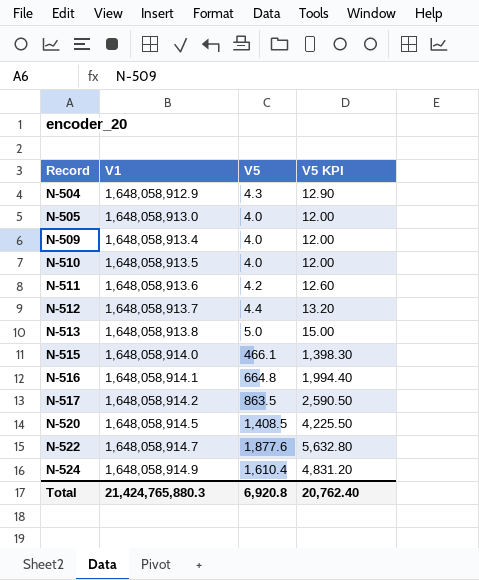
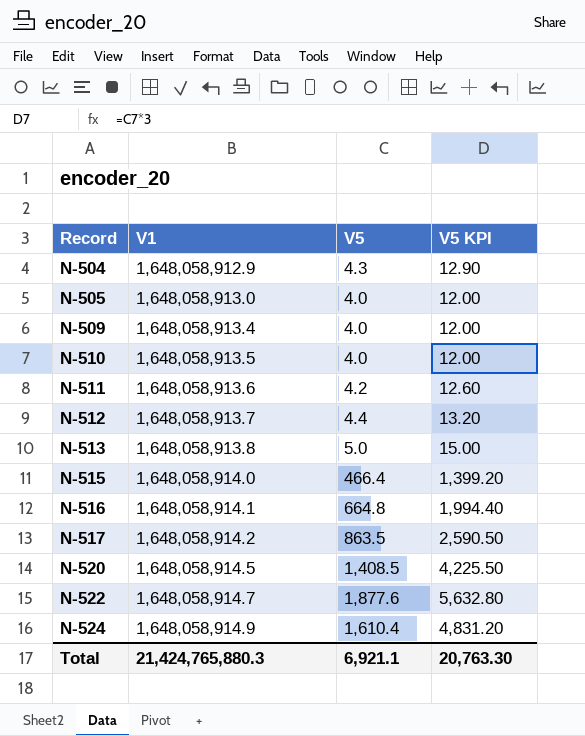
N-515 | V5: 466.1 -> 466.4
N-515 | V5 KPI: 1,398.30 -> 1,399.20
Total | V5: 6,920.8 -> 6,921.1
Total | V5 KPI: 20,762.40 -> 20,763.30

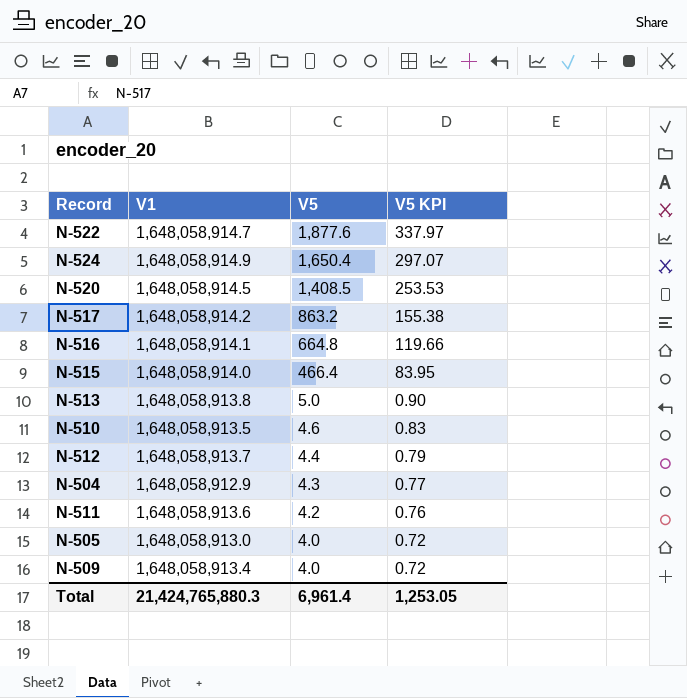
row order: Record ascending -> V5 descending
column V5 KPI | formula: [V5] * 3 -> [V5] * 0.18
N-524 | V5: 1,610.4 -> 1,650.4
N-517 | V5: 863.5 -> 863.2
N-510 | V5: 4.0 -> 4.6
Total | V5: 6,921.1 -> 6,961.4
Total | V5 KPI: 20,763.30 -> 1,253.05

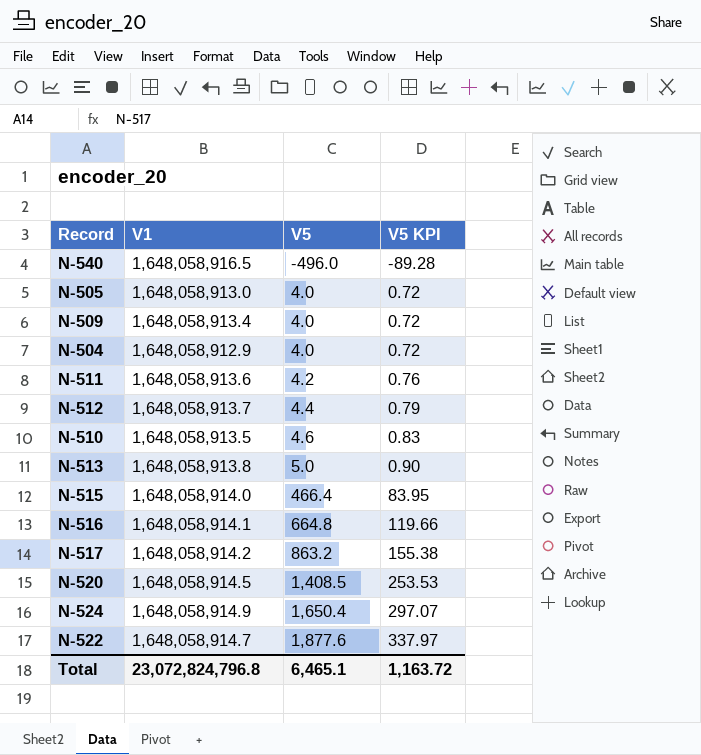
row order: V5 descending -> V5 ascending
row N-540: none -> 1,648,058,916.5 | -496.0 | -89.28
N-504 | V5: 4.3 -> 4.0
N-504 | V5 KPI: 0.77 -> 0.72
Total | V1: 21,424,765,880.3 -> 23,072,824,796.8
Total | V5: 6,961.4 -> 6,465.1
Total | V5 KPI: 1,253.05 -> 1,163.72

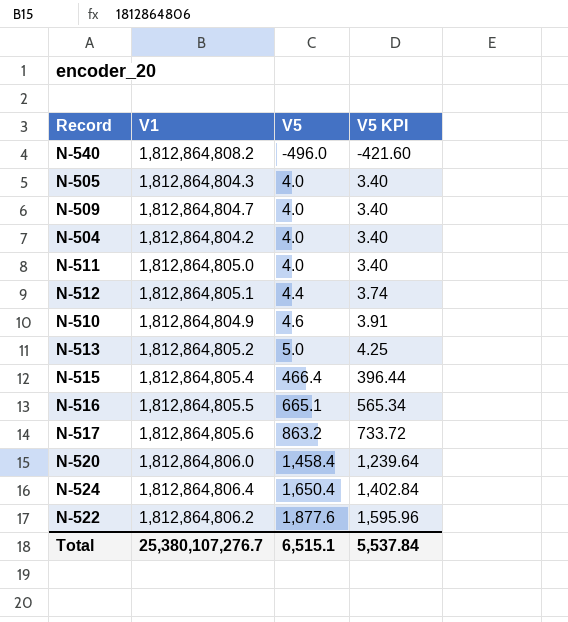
column V5 KPI | formula: [V5] * 0.18 -> [V5] * 0.85
N-540 | V1: 1,648,058,916.5 -> 1,812,864,808.2
N-505 | V1: 1,648,058,913.0 -> 1,812,864,804.3
N-509 | V1: 1,648,058,913.4 -> 1,812,864,804.7
N-504 | V1: 1,648,058,912.9 -> 1,812,864,804.2
N-511 | V1: 1,648,058,913.6 -> 1,812,864,805.0
N-511 | V5: 4.2 -> 4.0
N-512 | V1: 1,648,058,913.7 -> 1,812,864,805.1
N-510 | V1: 1,648,058,913.5 -> 1,812,864,804.9
N-513 | V1: 1,648,058,913.8 -> 1,812,864,805.2
N-515 | V1: 1,648,058,914.0 -> 1,812,864,805.4
N-516 | V1: 1,648,058,914.1 -> 1,812,864,805.5
N-516 | V5: 664.8 -> 665.1
N-517 | V1: 1,648,058,914.2 -> 1,812,864,805.6
N-520 | V1: 1,648,058,914.5 -> 1,812,864,806.0
N-520 | V5: 1,408.5 -> 1,458.4
N-524 | V1: 1,648,058,914.9 -> 1,812,864,806.4
N-522 | V1: 1,648,058,914.7 -> 1,812,864,806.2
Total | V1: 23,072,824,796.8 -> 25,380,107,276.7
Total | V5: 6,465.1 -> 6,515.1
Total | V5 KPI: 1,163.72 -> 5,537.84

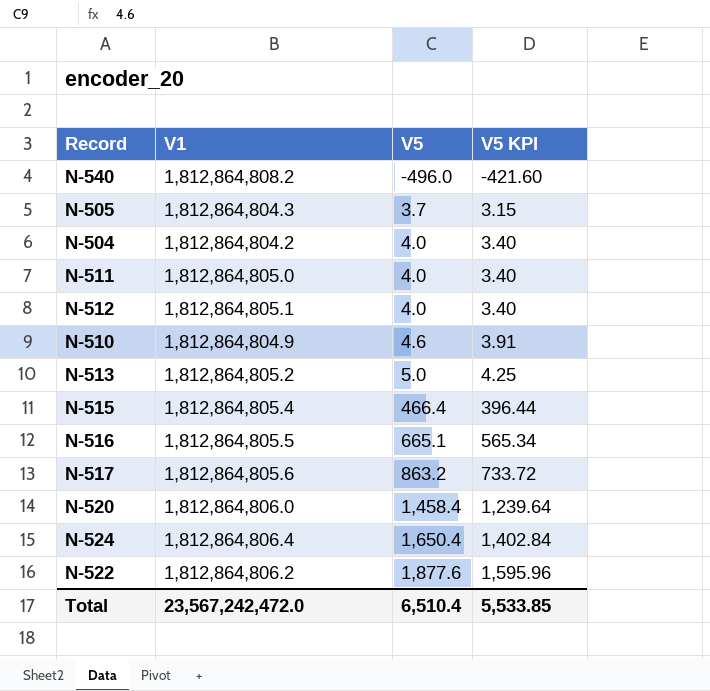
row N-509: 1,812,864,804.7 | 4.0 | 3.40 -> none
N-505 | V5: 4.0 -> 3.7
N-505 | V5 KPI: 3.40 -> 3.15
N-512 | V5: 4.4 -> 4.0
N-512 | V5 KPI: 3.74 -> 3.40
Total | V1: 25,380,107,276.7 -> 23,567,242,472.0
Total | V5: 6,515.1 -> 6,510.4
Total | V5 KPI: 5,537.84 -> 5,533.85

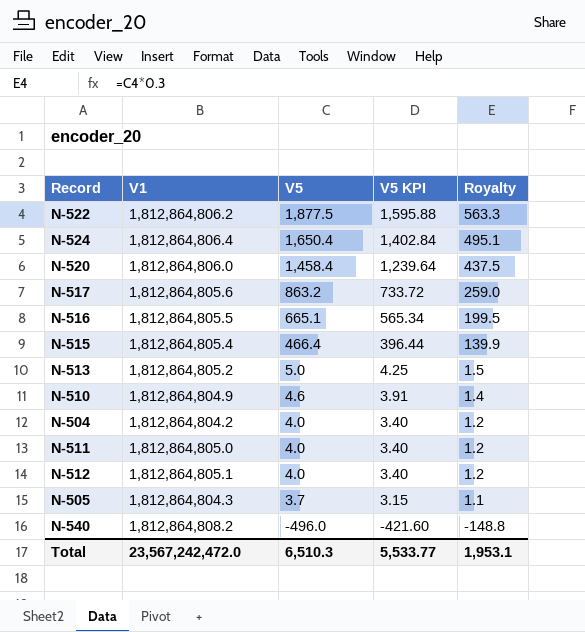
row order: V5 ascending -> V5 descending
column Royalty | formula: none -> [V5] * 0.3
N-522 | V5: 1,877.6 -> 1,877.5
N-522 | V5 KPI: 1,595.96 -> 1,595.88
Total | V5: 6,510.4 -> 6,510.3
Total | V5 KPI: 5,533.85 -> 5,533.77

